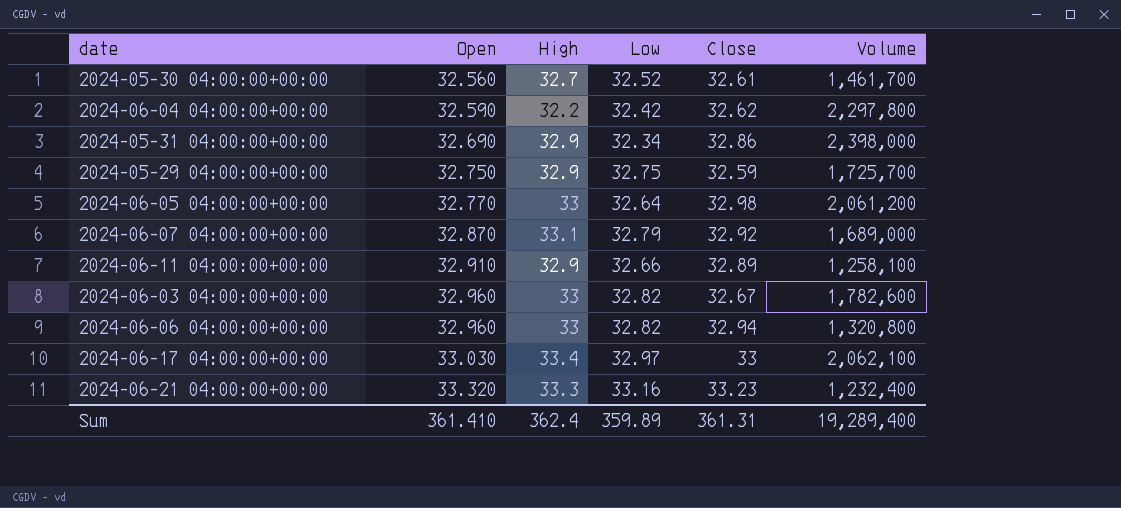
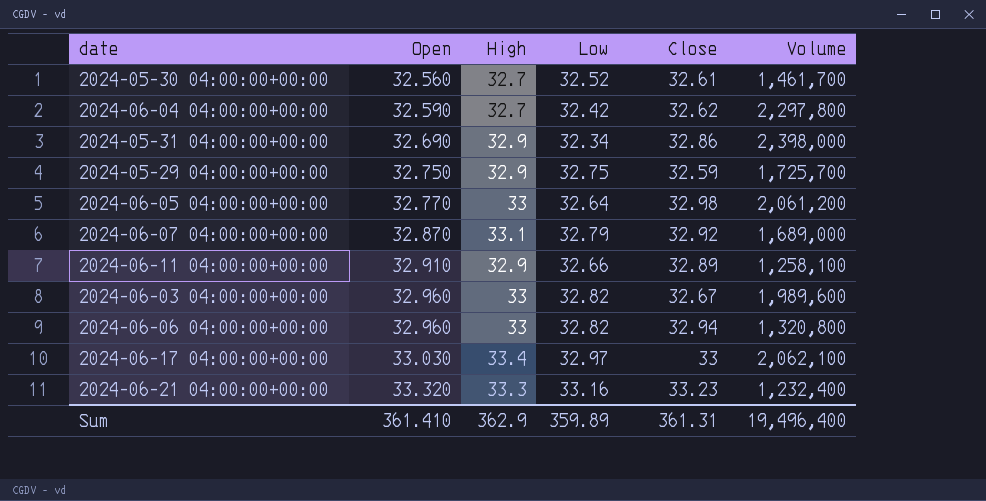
2024-06-04 04:00:00+00:00 | High: 32.2 -> 32.7
2024-06-03 04:00:00+00:00 | Volume: 1,782,600 -> 1,989,600
Sum | High: 362.4 -> 362.9
Sum | Volume: 19,289,400 -> 19,496,400

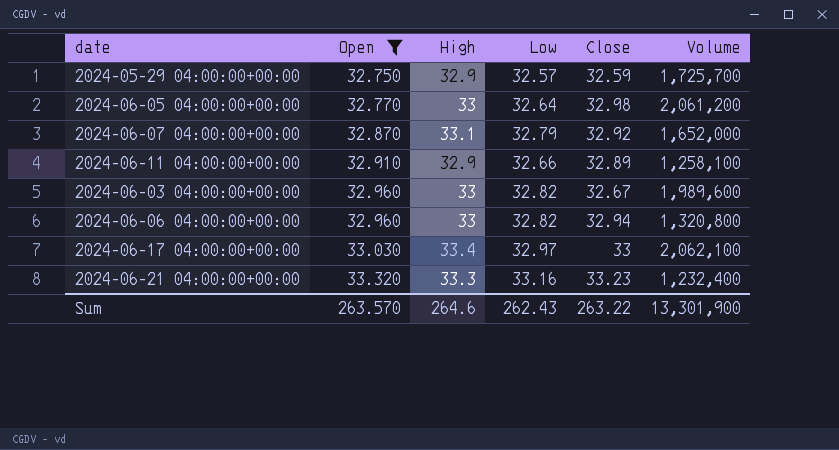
filter: none -> Open >= 32.750
2024-05-29 04:00:00+00:00 | Low: 32.75 -> 32.57
2024-06-07 04:00:00+00:00 | Volume: 1,689,000 -> 1,652,000
Sum | Open: 361.410 -> 263.570
Sum | High: 362.9 -> 264.6
Sum | Low: 359.89 -> 262.43
Sum | Close: 361.31 -> 263.22
Sum | Volume: 19,496,400 -> 13,301,900

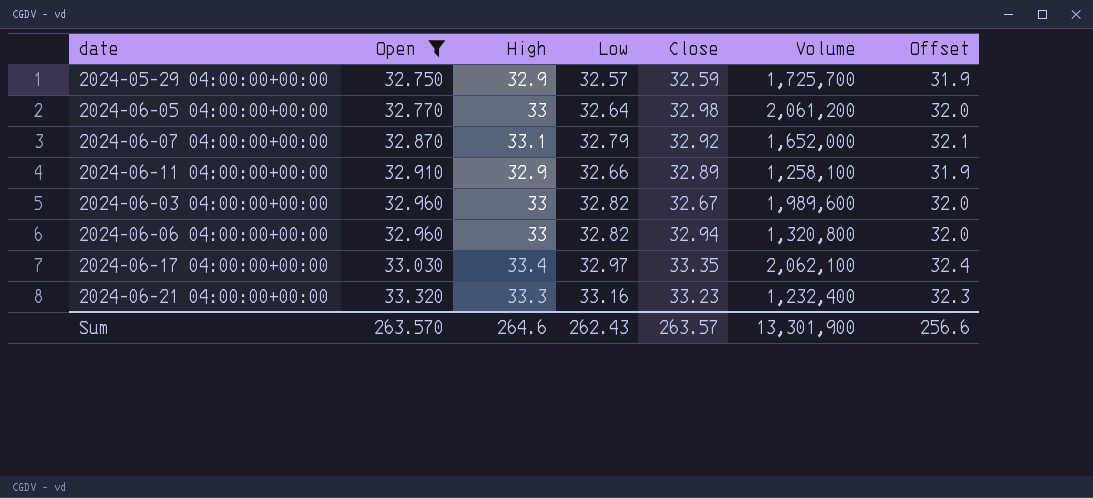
column Offset | formula: none -> [High] - 1
2024-06-17 04:00:00+00:00 | Close: 33 -> 33.35
Sum | Close: 263.22 -> 263.57

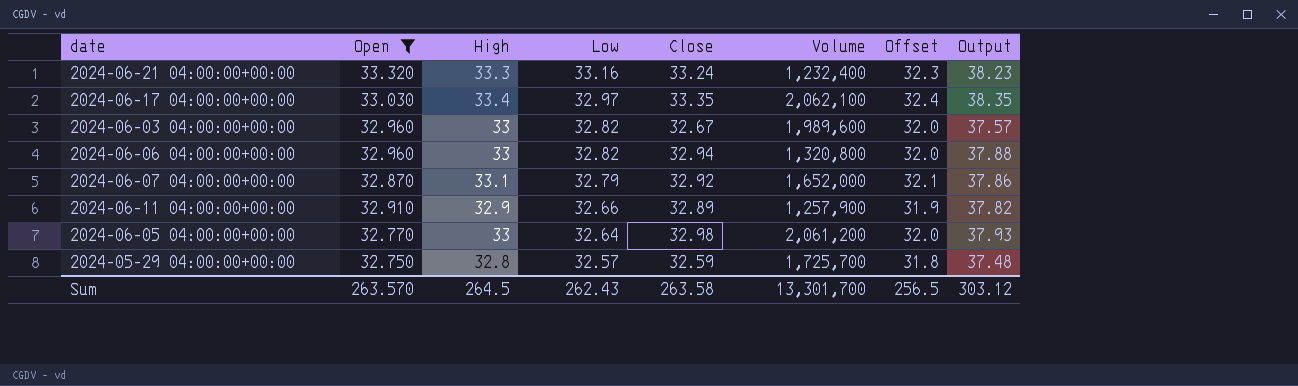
row order: Open ascending -> Low descending
column Output | formula: none -> [Close] * 1.15
2024-06-21 04:00:00+00:00 | Close: 33.23 -> 33.24
2024-06-11 04:00:00+00:00 | Volume: 1,258,100 -> 1,257,900
2024-05-29 04:00:00+00:00 | High: 32.9 -> 32.8
2024-05-29 04:00:00+00:00 | Offset: 31.9 -> 31.8
Sum | High: 264.6 -> 264.5
Sum | Close: 263.57 -> 263.58
Sum | Volume: 13,301,900 -> 13,301,700
Sum | Offset: 256.6 -> 256.5

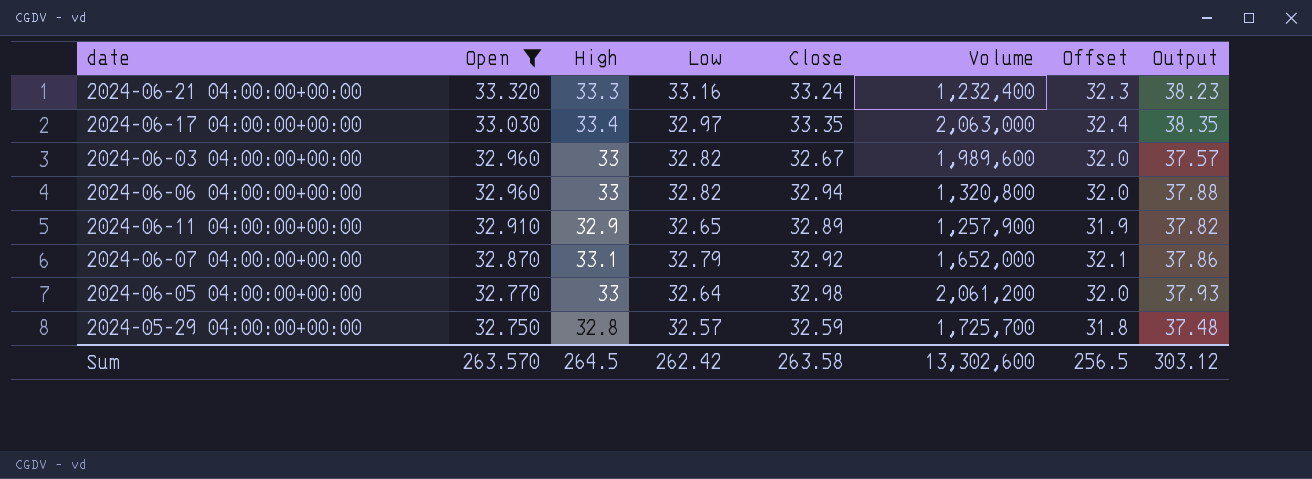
row order: Low descending -> Open descending
2024-06-17 04:00:00+00:00 | Volume: 2,062,100 -> 2,063,000
2024-06-11 04:00:00+00:00 | Low: 32.66 -> 32.65
Sum | Low: 262.43 -> 262.42
Sum | Volume: 13,301,700 -> 13,302,600

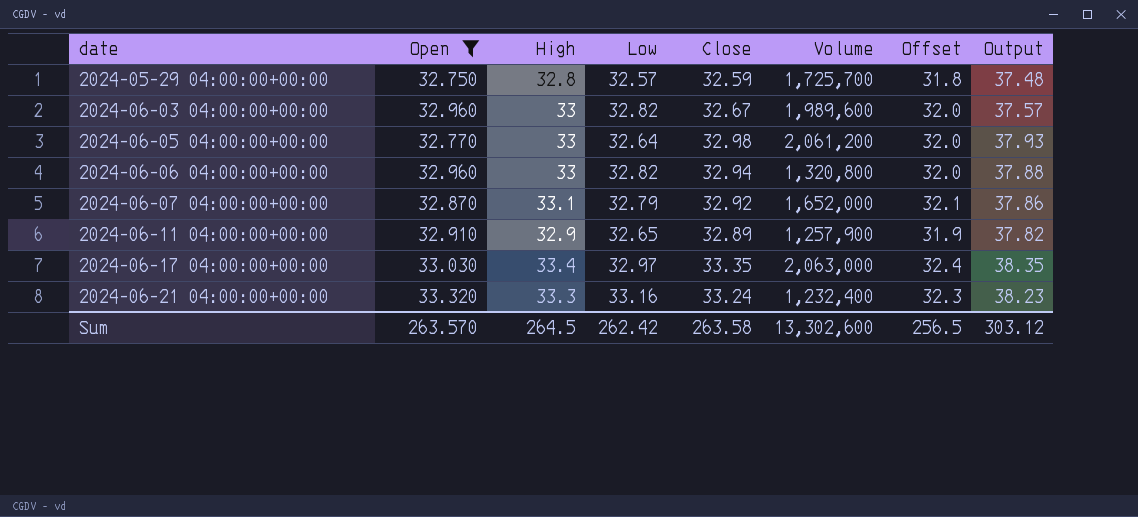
row order: Open descending -> date ascending

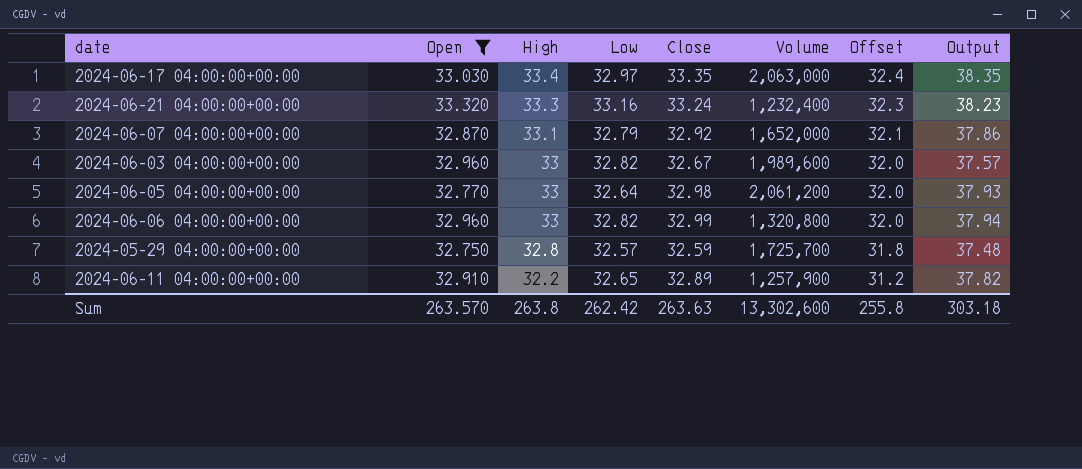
row order: date ascending -> High descending
2024-06-06 04:00:00+00:00 | Close: 32.94 -> 32.99
2024-06-06 04:00:00+00:00 | Output: 37.88 -> 37.94
2024-06-11 04:00:00+00:00 | High: 32.9 -> 32.2
2024-06-11 04:00:00+00:00 | Offset: 31.9 -> 31.2
Sum | High: 264.5 -> 263.8
Sum | Close: 263.58 -> 263.63
Sum | Offset: 256.5 -> 255.8
Sum | Output: 303.12 -> 303.18

